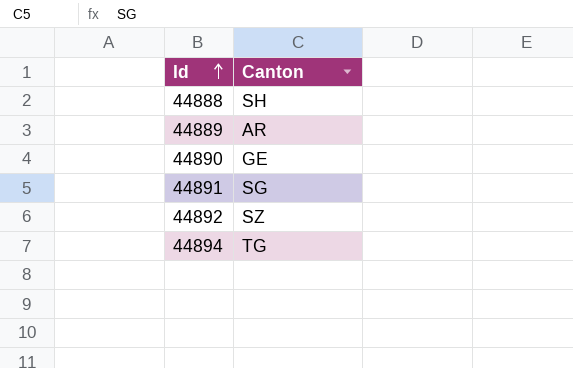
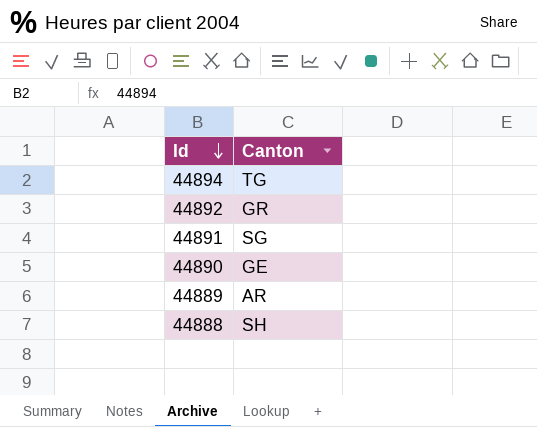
row order: Id ascending -> Id descending
44892 | Canton: SZ -> GR

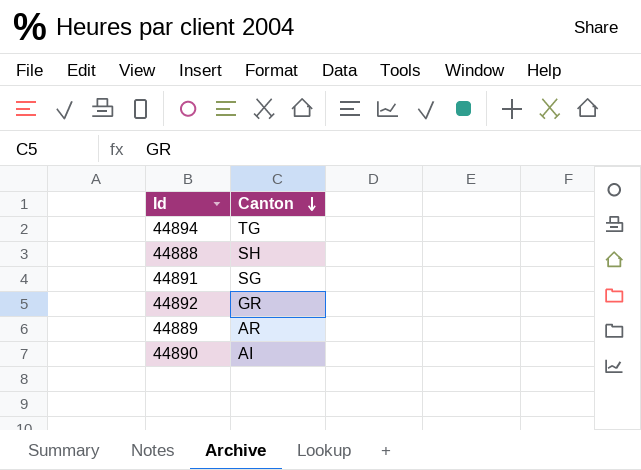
row order: Id descending -> Canton descending
44890 | Canton: GE -> AI

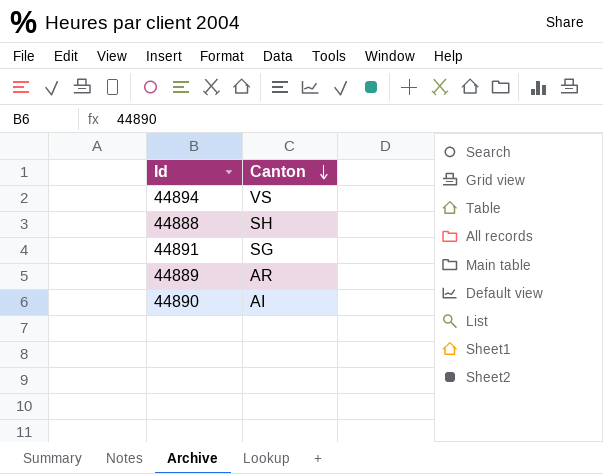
row 44892: GR -> none
44894 | Canton: TG -> VS

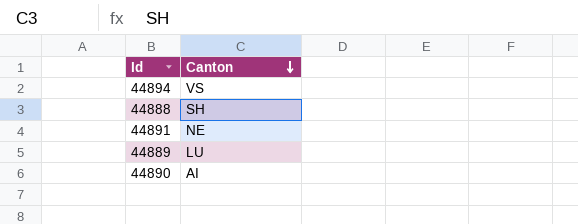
44891 | Canton: SG -> NE
44889 | Canton: AR -> LU

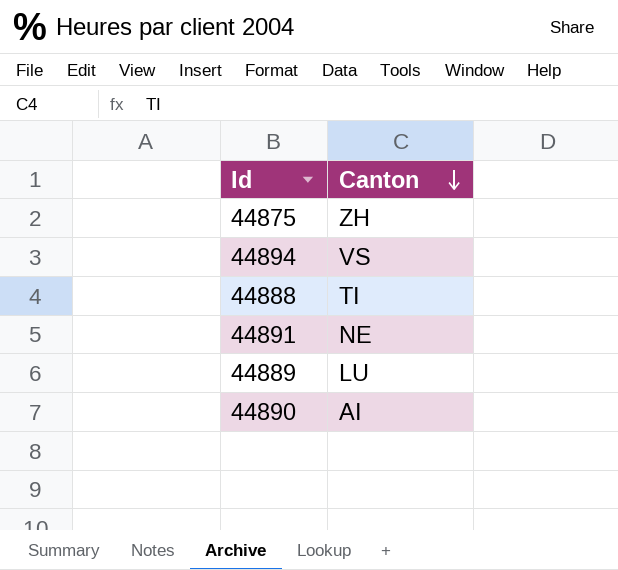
row 44875: none -> ZH
44888 | Canton: SH -> TI

